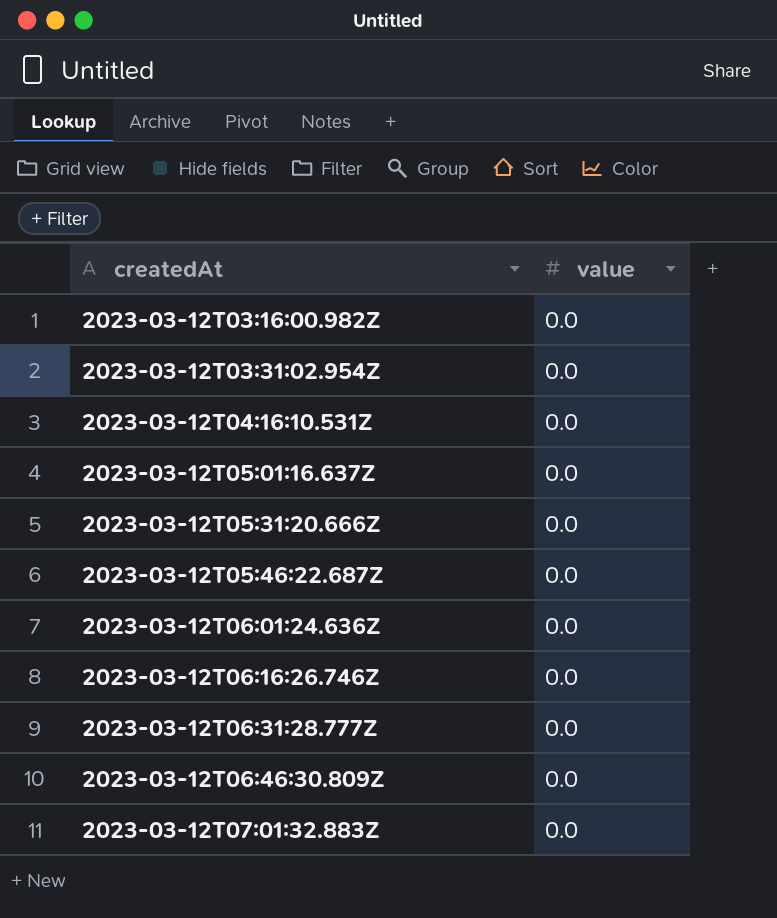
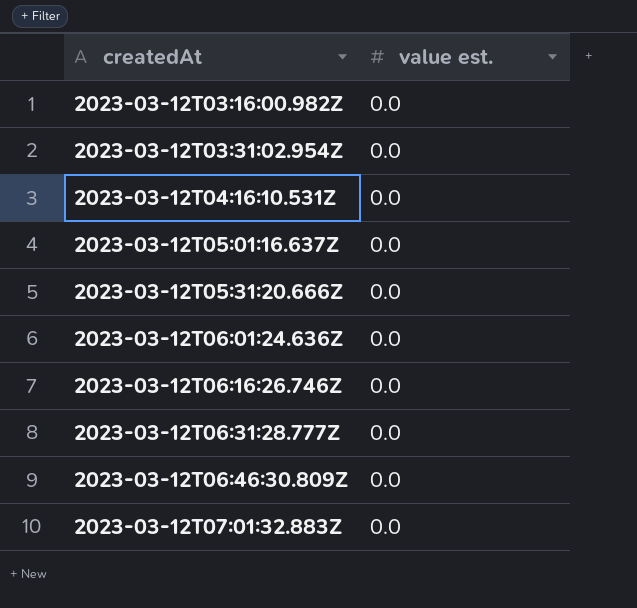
column name: value -> value est.
row 2023-03-12T05:46:22.687Z: 0.0 -> none

